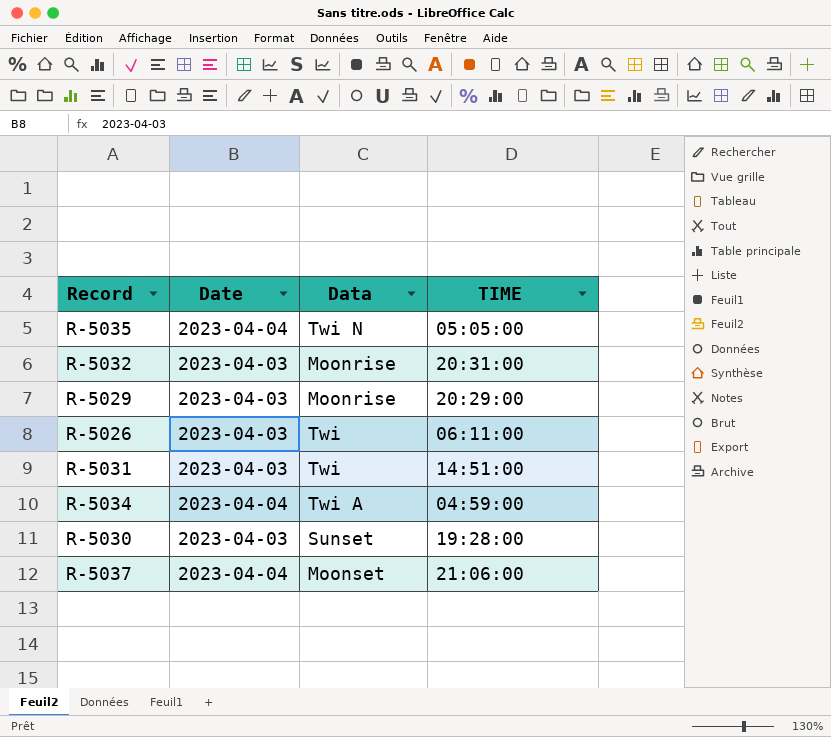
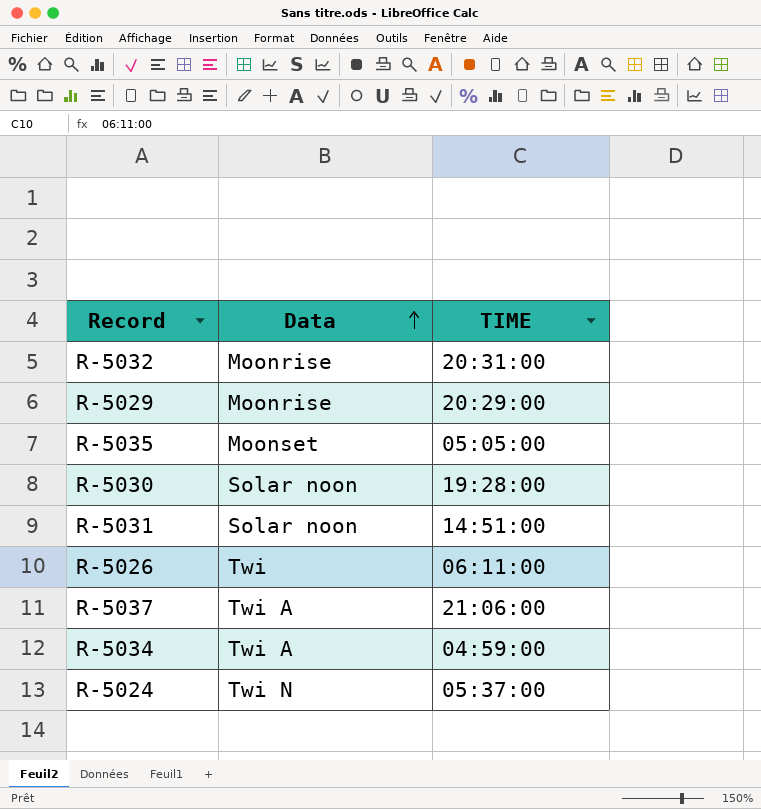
row order: none -> Data ascending
column Date | position: 2 -> none
R-5035 | Data: Twi N -> Moonset
R-5030 | Data: Sunset -> Solar noon
R-5031 | Data: Twi -> Solar noon
R-5037 | Data: Moonset -> Twi A
row R-5024: none -> Twi N | 05:37:00

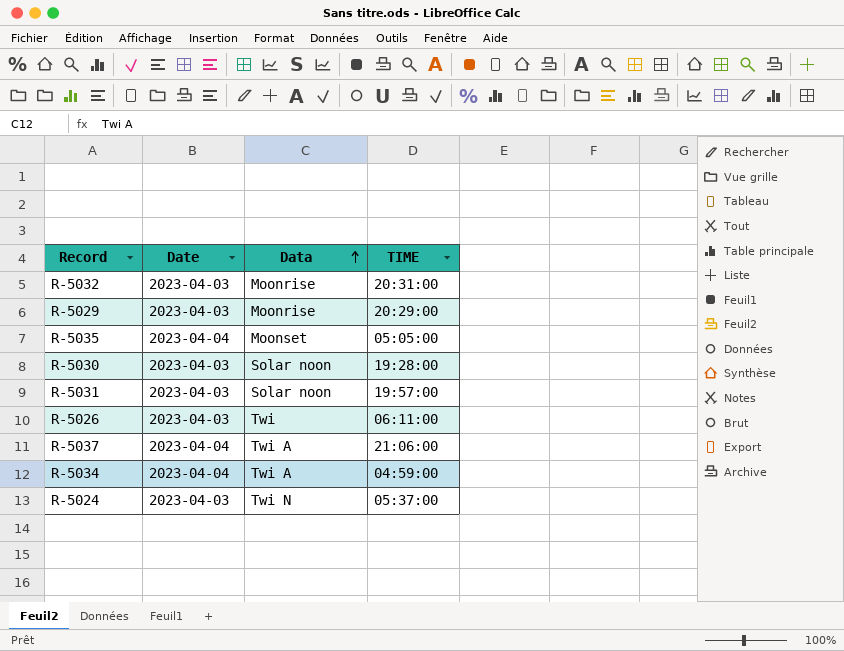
column Date | position: none -> 2
R-5031 | TIME: 14:51:00 -> 19:57:00

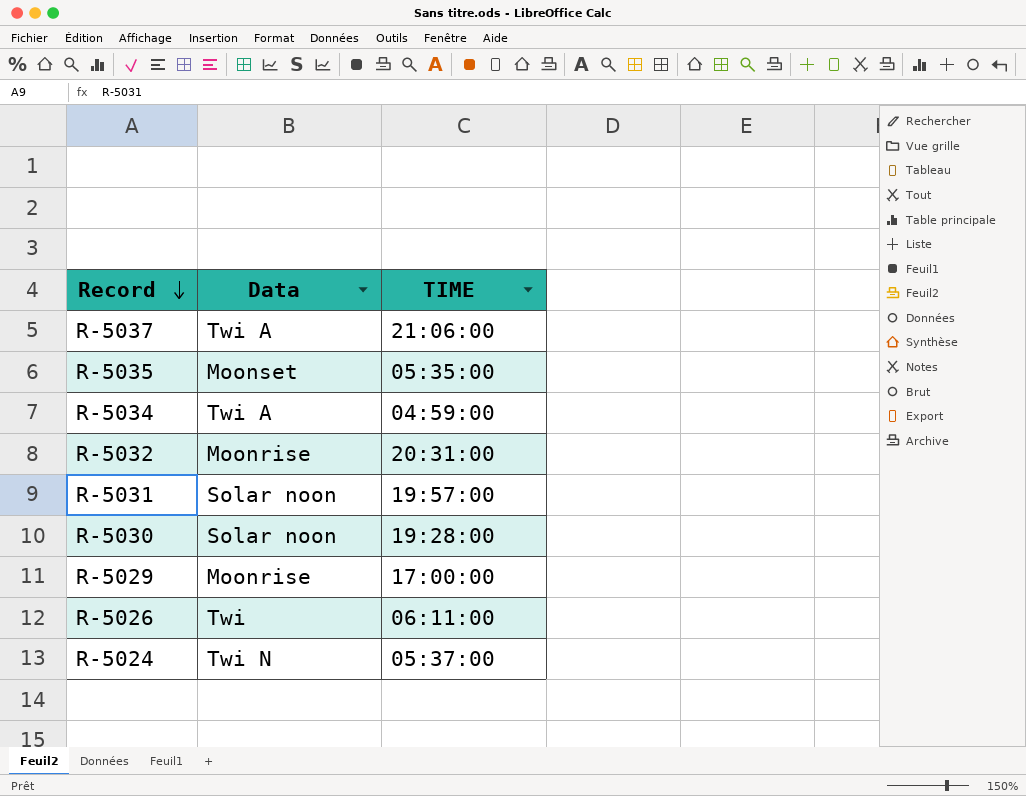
row order: Data ascending -> Record descending
column Date | position: 2 -> none
R-5035 | TIME: 05:05:00 -> 05:35:00
R-5029 | TIME: 20:29:00 -> 17:00:00

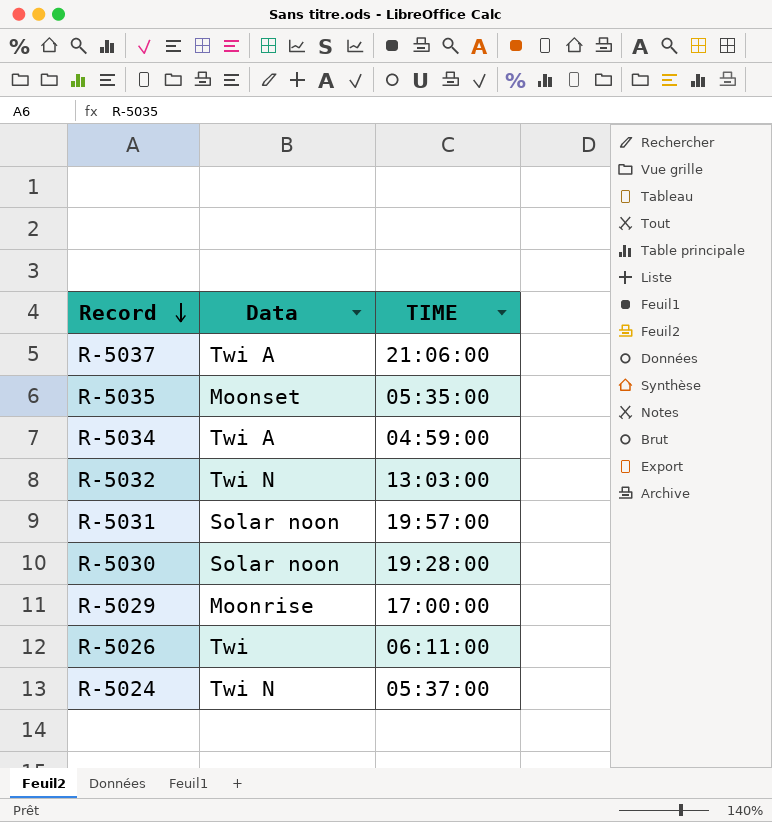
R-5032 | Data: Moonrise -> Twi N
R-5032 | TIME: 20:31:00 -> 13:03:00

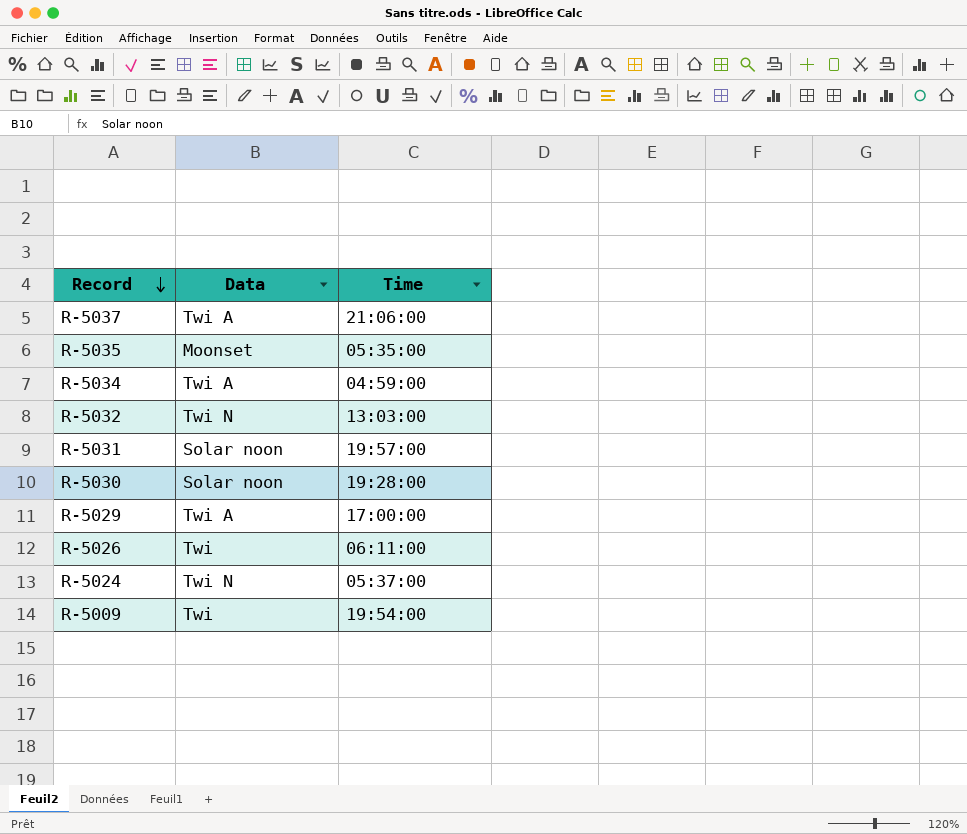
column name: TIME -> Time
R-5029 | Data: Moonrise -> Twi A
row R-5009: none -> Twi | 19:54:00

